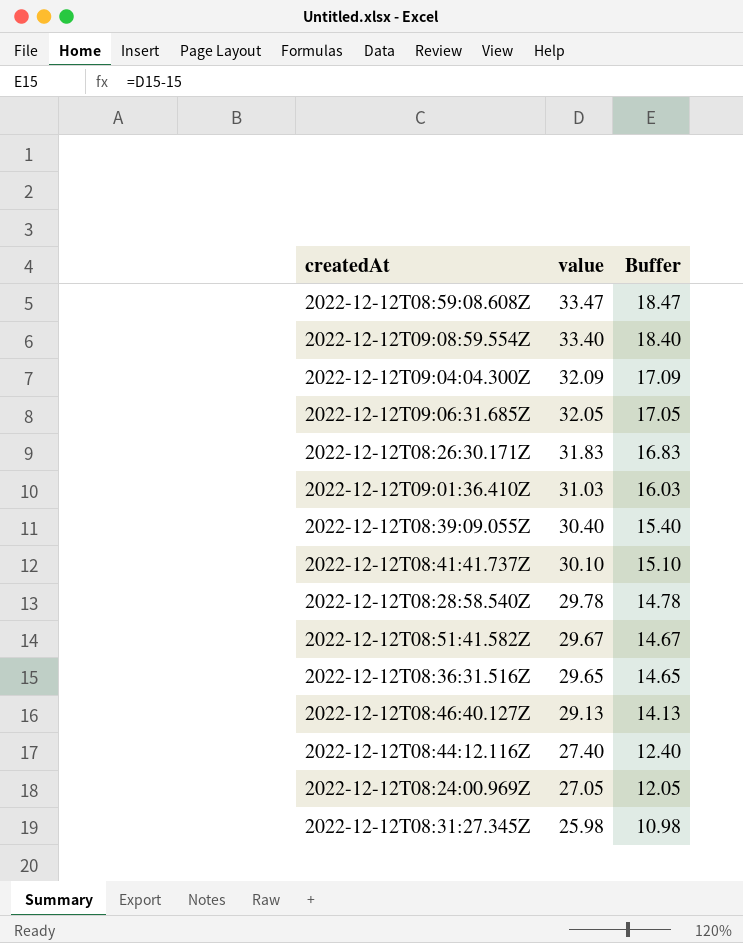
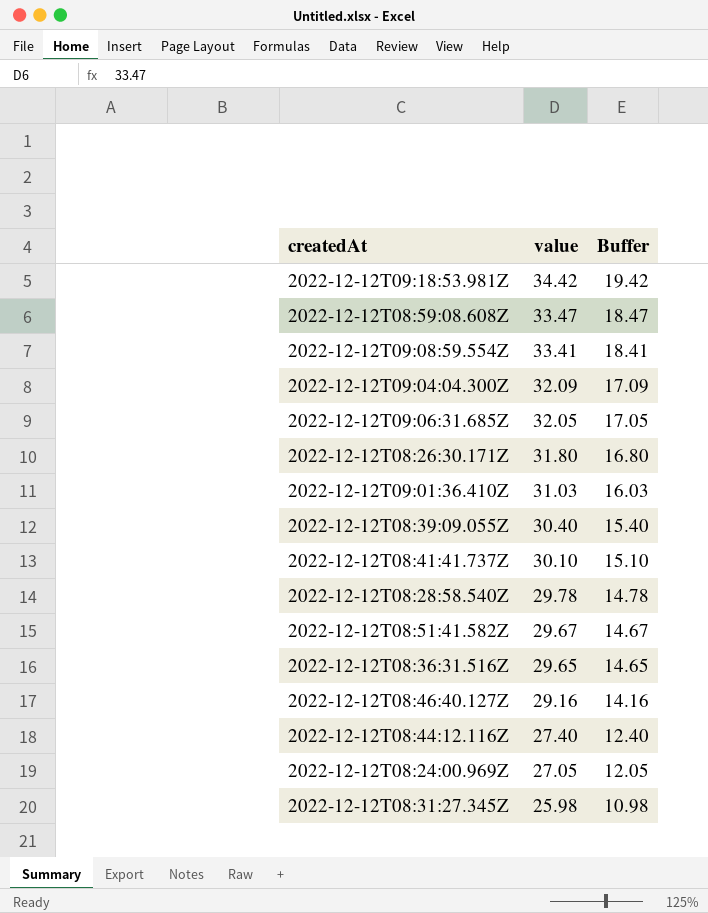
row 2022-12-12T09:18:53.981Z: none -> 34.42 | 19.42
2022-12-12T09:08:59.554Z | value: 33.40 -> 33.41
2022-12-12T09:08:59.554Z | Buffer: 18.40 -> 18.41
2022-12-12T08:26:30.171Z | value: 31.83 -> 31.80
2022-12-12T08:26:30.171Z | Buffer: 16.83 -> 16.80
2022-12-12T08:46:40.127Z | value: 29.13 -> 29.16
2022-12-12T08:46:40.127Z | Buffer: 14.13 -> 14.16

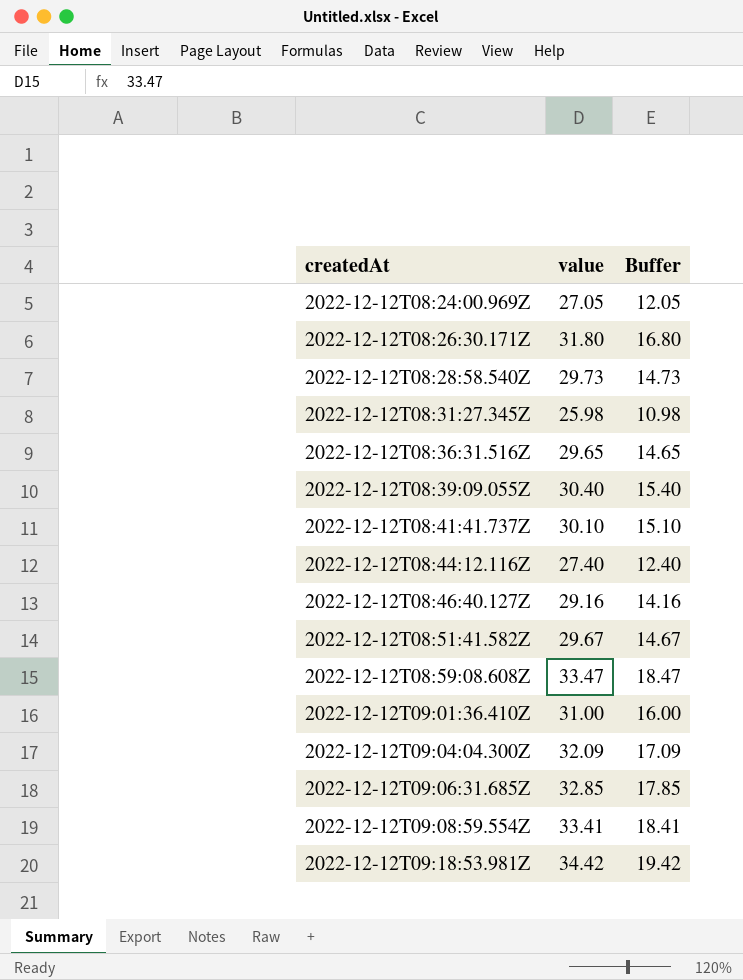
row order: value descending -> createdAt ascending
2022-12-12T08:28:58.540Z | value: 29.78 -> 29.73
2022-12-12T08:28:58.540Z | Buffer: 14.78 -> 14.73
2022-12-12T09:01:36.410Z | value: 31.03 -> 31.00
2022-12-12T09:01:36.410Z | Buffer: 16.03 -> 16.00
2022-12-12T09:06:31.685Z | value: 32.05 -> 32.85
2022-12-12T09:06:31.685Z | Buffer: 17.05 -> 17.85

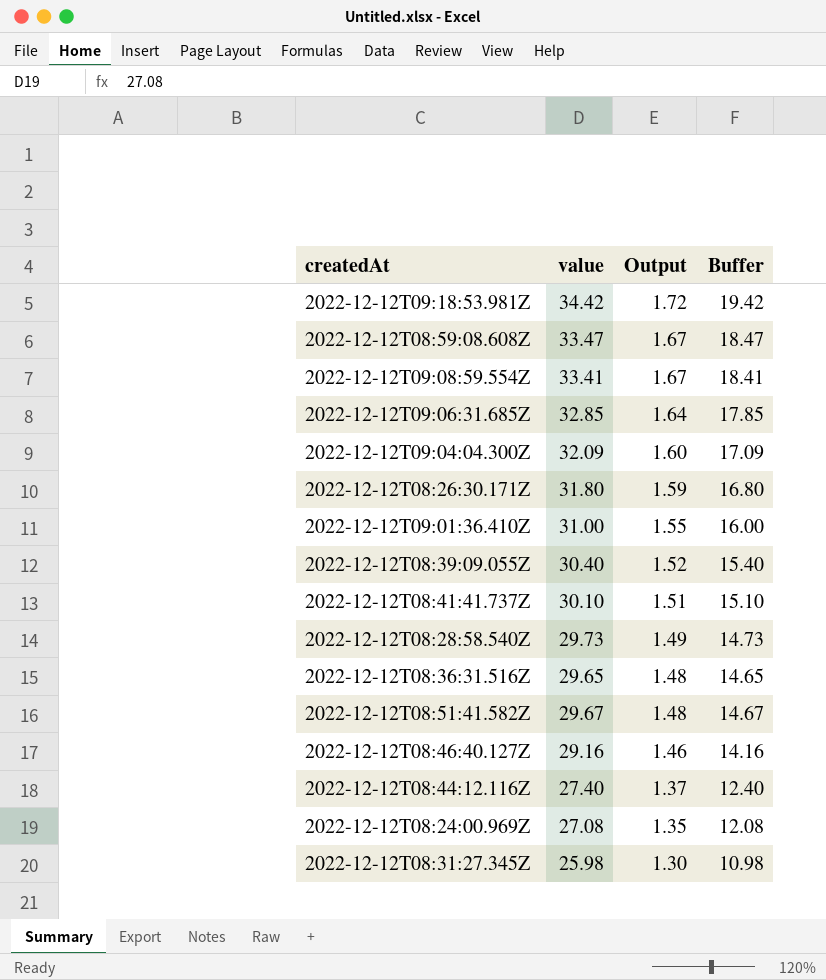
row order: createdAt ascending -> Output descending
column Output | formula: none -> [value] * 0.05
2022-12-12T08:24:00.969Z | value: 27.05 -> 27.08
2022-12-12T08:24:00.969Z | Buffer: 12.05 -> 12.08

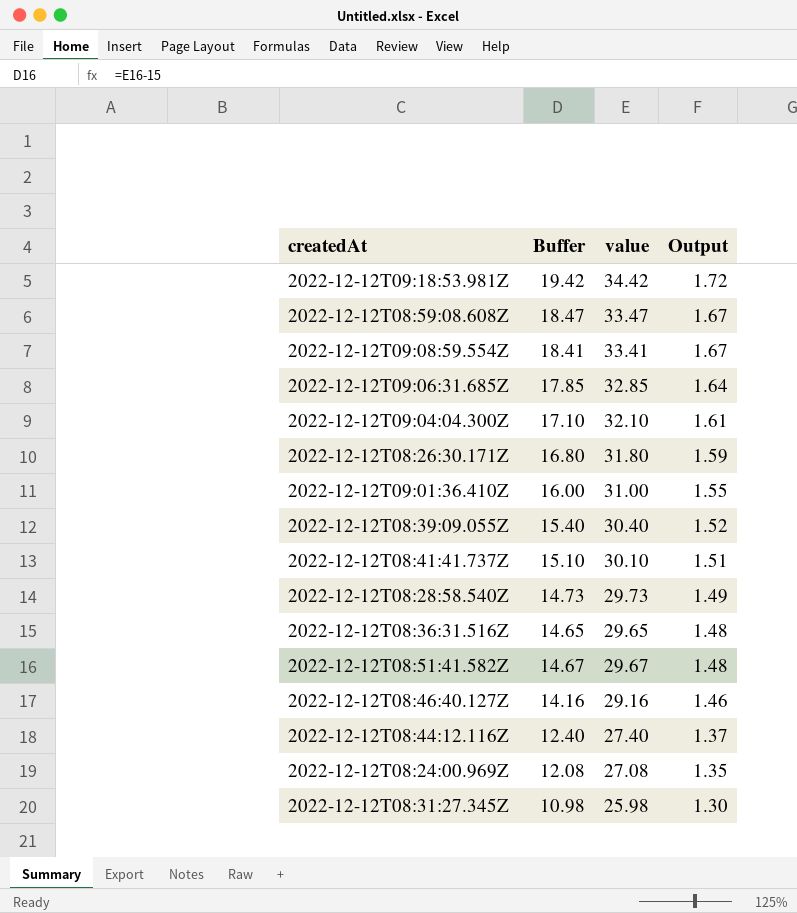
column Buffer | position: 4 -> 2
2022-12-12T09:04:04.300Z | Buffer: 17.09 -> 17.10
2022-12-12T09:04:04.300Z | value: 32.09 -> 32.10
2022-12-12T09:04:04.300Z | Output: 1.60 -> 1.61

